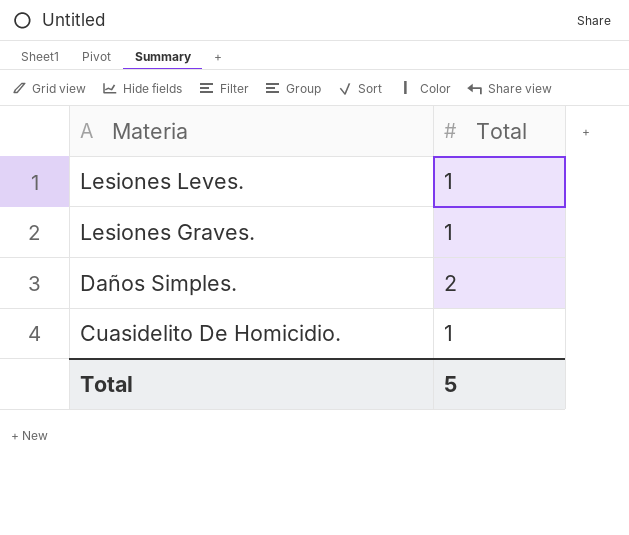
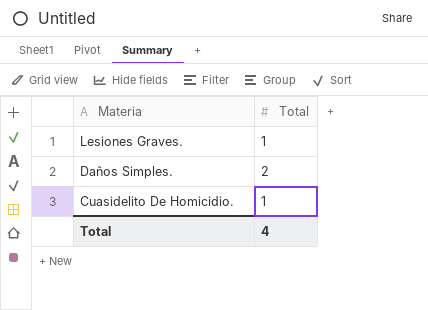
row Lesiones Leves.: 1 -> none
Total | Total: 5 -> 4

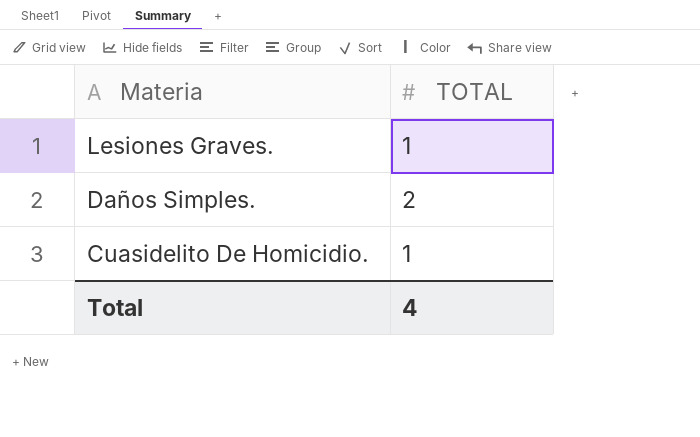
column name: Total -> TOTAL

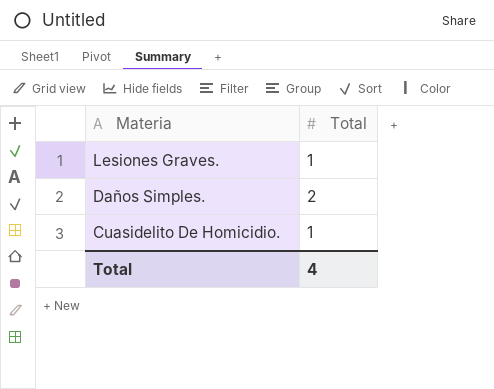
column name: TOTAL -> Total

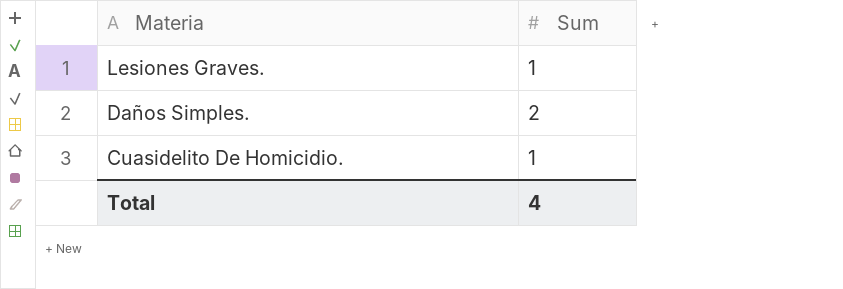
column name: Total -> Sum

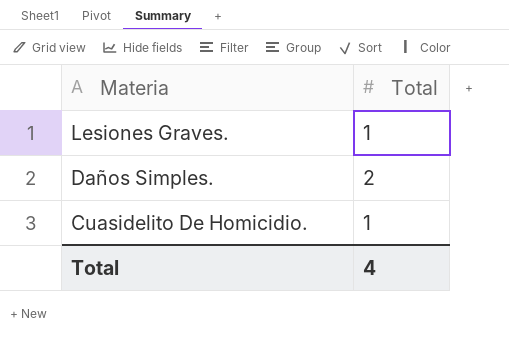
column name: Sum -> Total

